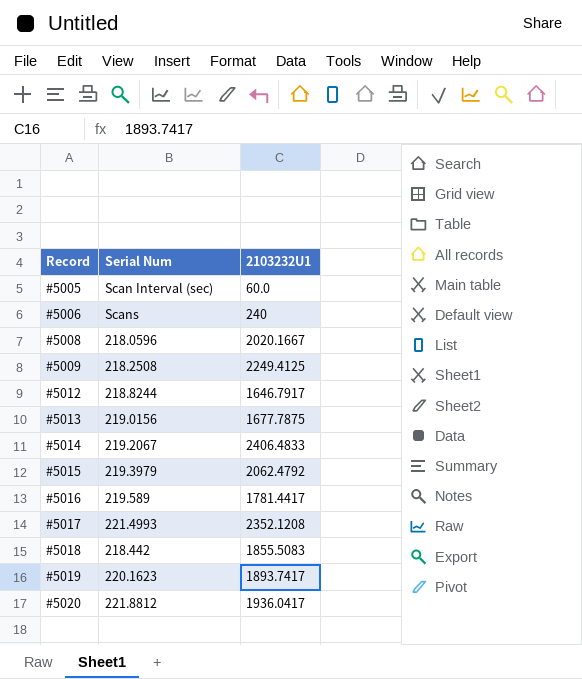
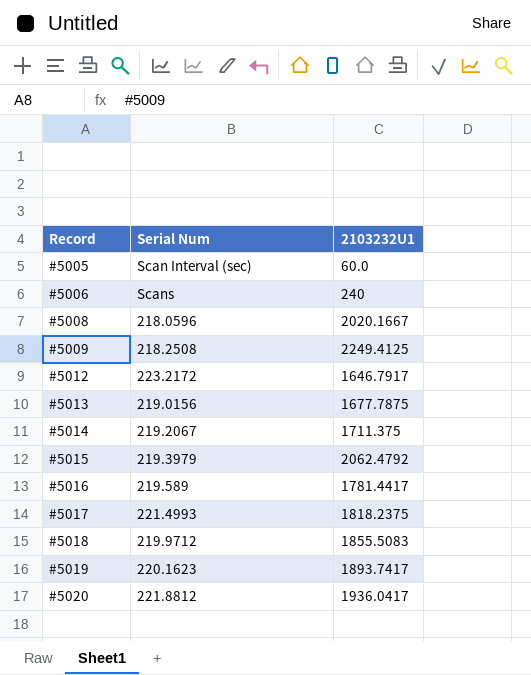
#5012 | Serial Num: 218.8244 -> 223.2172
#5014 | 2103232U1: 2406.4833 -> 1711.375
#5017 | 2103232U1: 2352.1208 -> 1818.2375
#5018 | Serial Num: 218.442 -> 219.9712

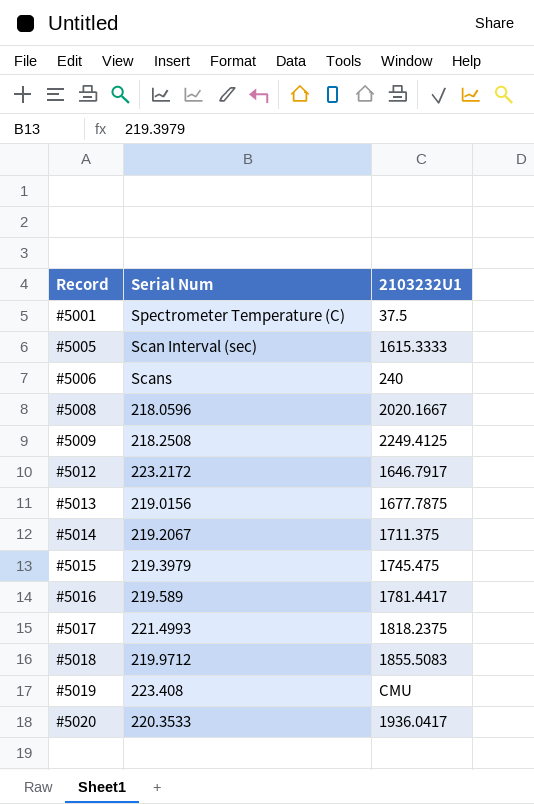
row #5001: none -> Spectrometer Temperature (C) | 37.5
#5005 | 2103232U1: 60.0 -> 1615.3333
#5015 | 2103232U1: 2062.4792 -> 1745.475
#5019 | Serial Num: 220.1623 -> 223.408
#5019 | 2103232U1: 1893.7417 -> CMU
#5020 | Serial Num: 221.8812 -> 220.3533

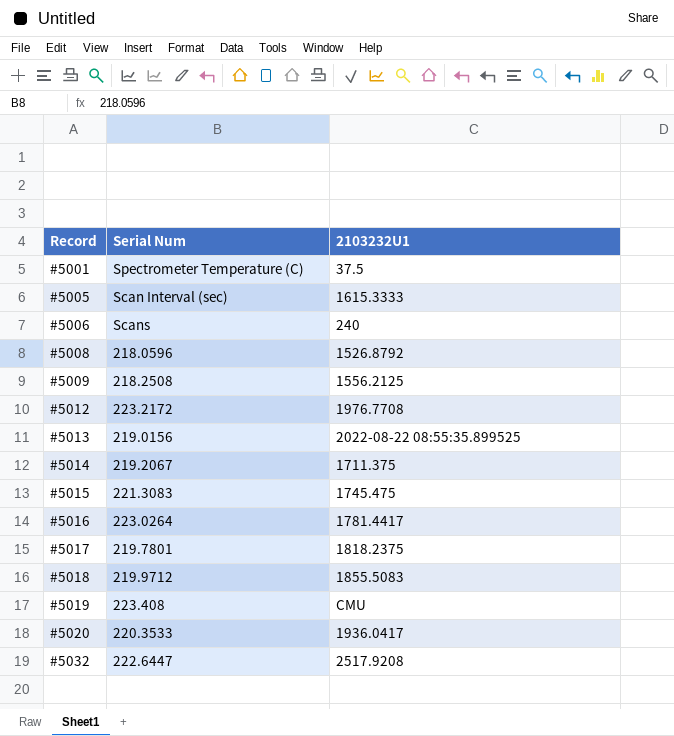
#5008 | 2103232U1: 2020.1667 -> 1526.8792
#5009 | 2103232U1: 2249.4125 -> 1556.2125
#5012 | 2103232U1: 1646.7917 -> 1976.7708
#5013 | 2103232U1: 1677.7875 -> 2022-08-22 08:55:35.899525
#5015 | Serial Num: 219.3979 -> 221.3083
#5016 | Serial Num: 219.589 -> 223.0264
#5017 | Serial Num: 221.4993 -> 219.7801
row #5032: none -> 222.6447 | 2517.9208

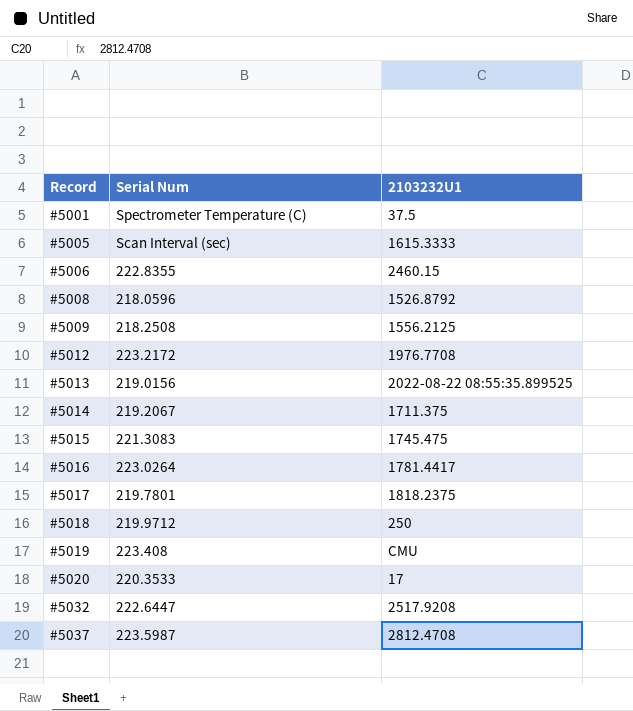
#5006 | Serial Num: Scans -> 222.8355
#5006 | 2103232U1: 240 -> 2460.15
#5018 | 2103232U1: 1855.5083 -> 250
#5020 | 2103232U1: 1936.0417 -> 17
row #5037: none -> 223.5987 | 2812.4708

